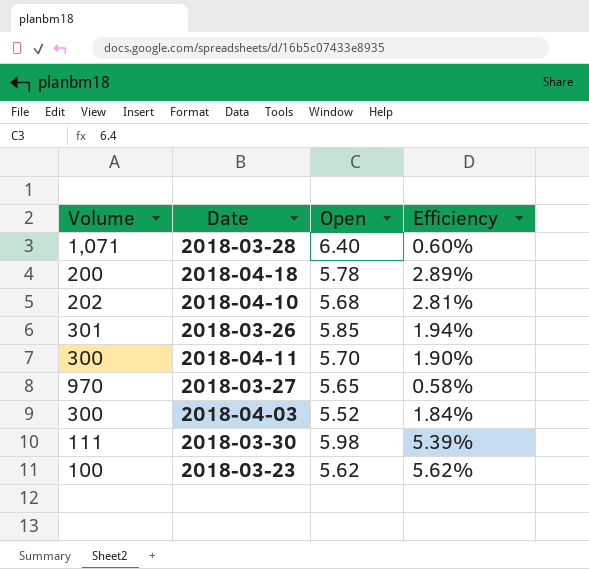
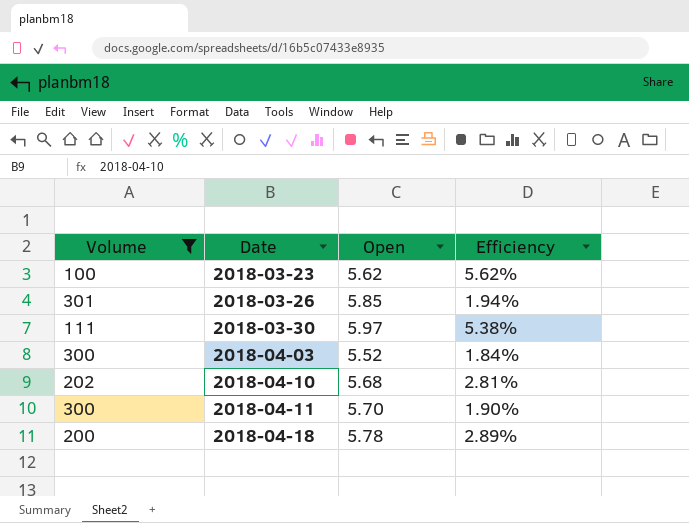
filter: none -> Volume <= 301
row order: none -> Date ascending
2018-03-30 | Open: 5.98 -> 5.97
2018-03-30 | Efficiency: 5.39% -> 5.38%

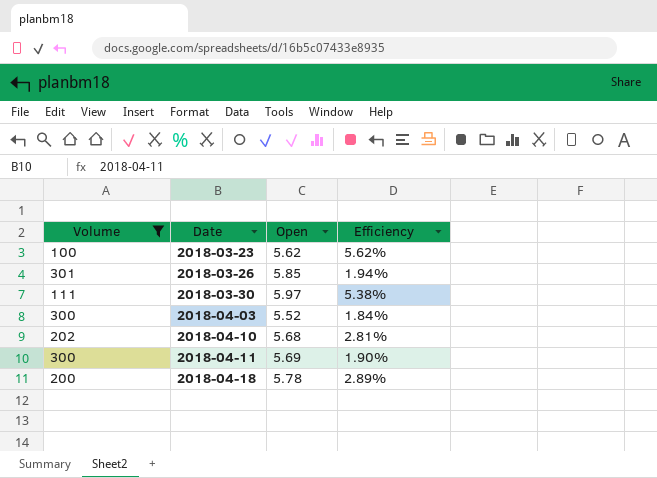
2018-04-11 | Open: 5.70 -> 5.69

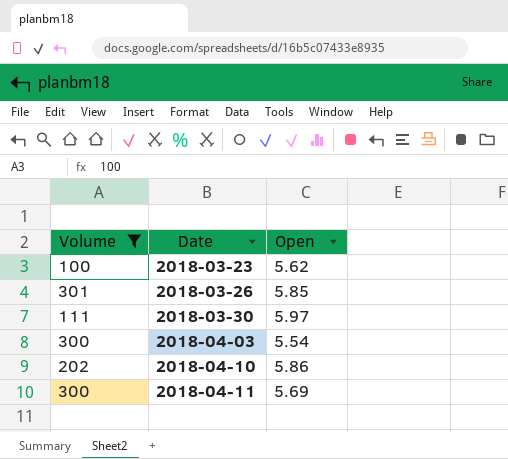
column Efficiency | formula: [Open] / [Volume] -> none
row 2018-04-18: 200 | 5.78 | 2.89% -> none
2018-04-03 | Open: 5.52 -> 5.54
2018-04-10 | Open: 5.68 -> 5.86

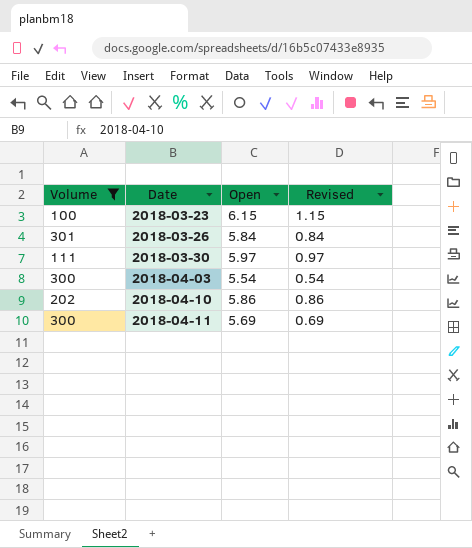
column Revised | formula: none -> [Open] - 5
2018-03-23 | Open: 5.62 -> 6.15
2018-03-26 | Open: 5.85 -> 5.84

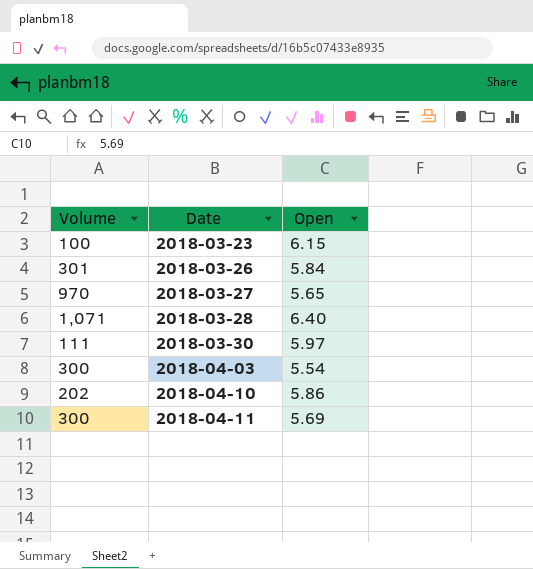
filter: Volume <= 301 -> none
column Revised | formula: [Open] - 5 -> none

